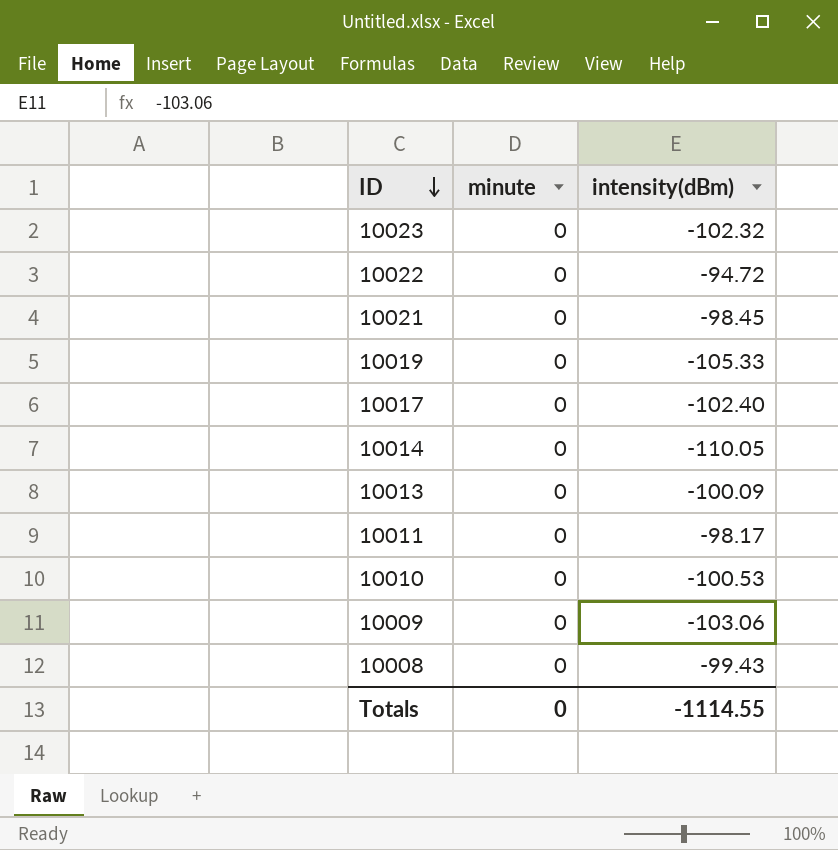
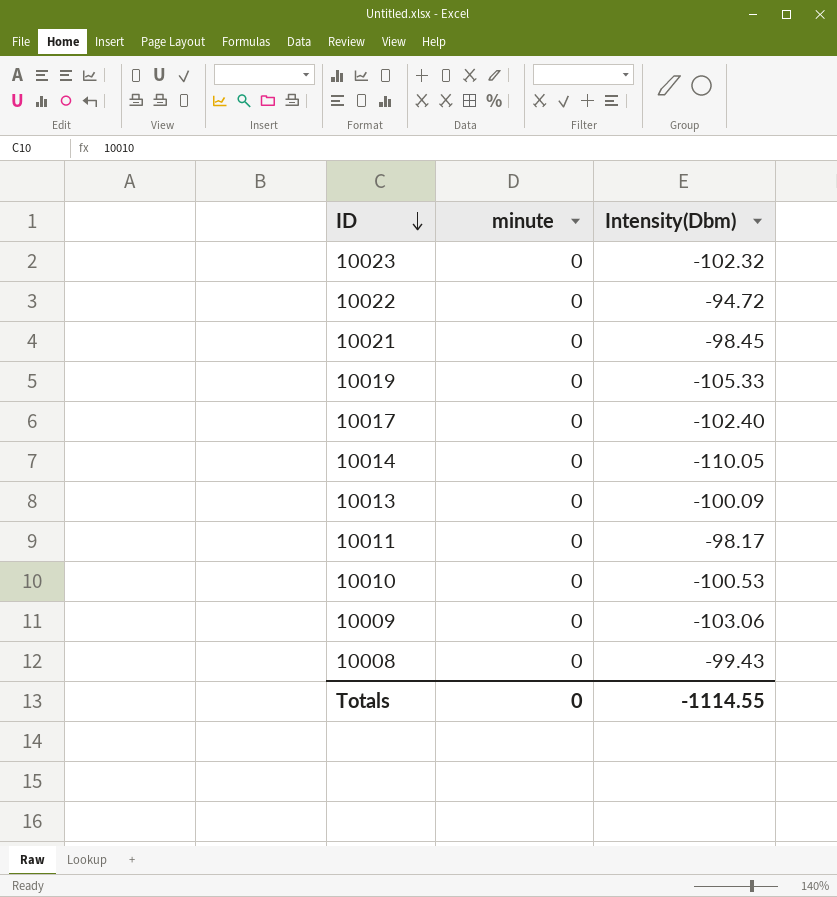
column name: intensity(dBm) -> Intensity(Dbm)

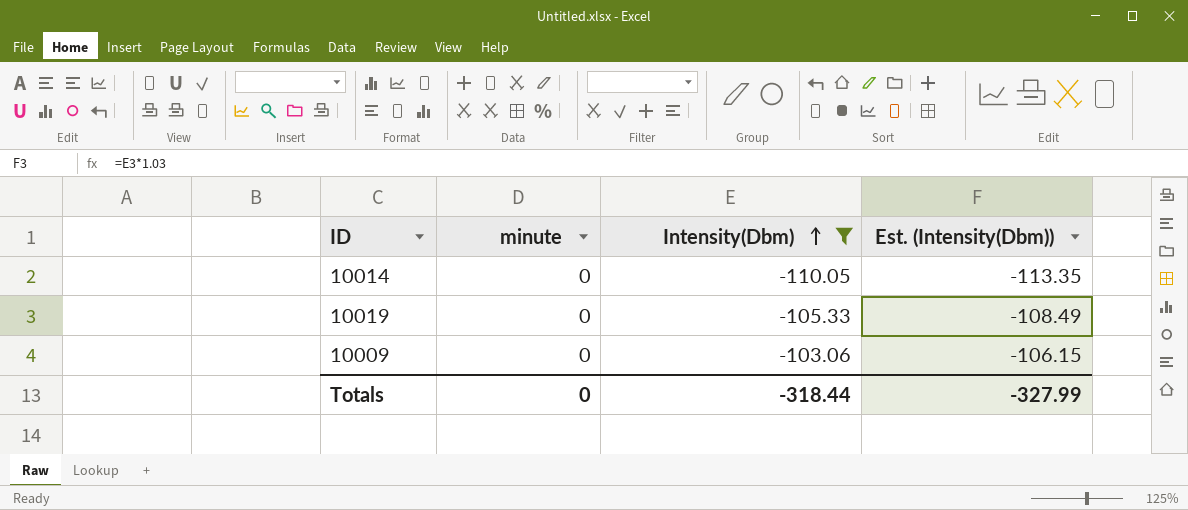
filter: none -> Intensity(Dbm) <= -103.06
row order: ID descending -> Intensity(Dbm) ascending
column Est. (Intensity(Dbm)) | formula: none -> [Intensity(Dbm)] * 1.03
Totals | Intensity(Dbm): -1114.55 -> -318.44

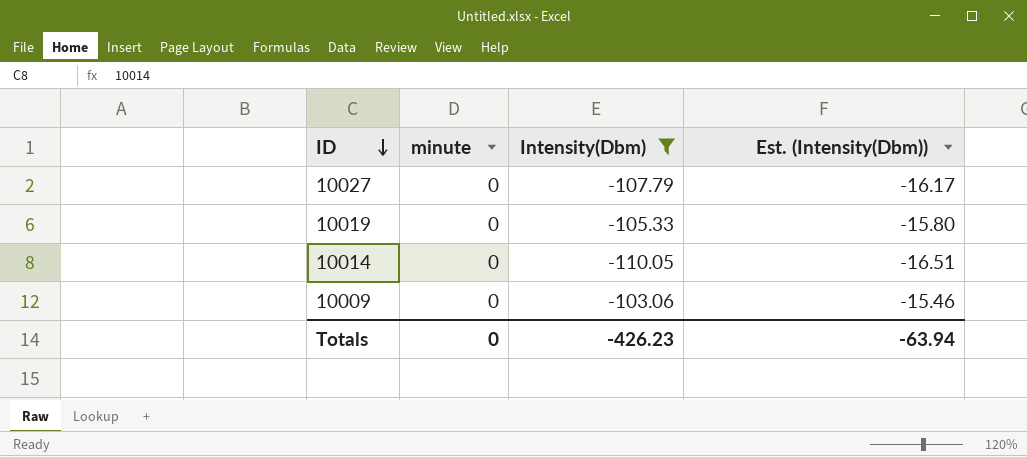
row order: Intensity(Dbm) ascending -> ID descending
column Est. (Intensity(Dbm)) | formula: [Intensity(Dbm)] * 1.03 -> [Intensity(Dbm)] * 0.15
row 10027: none -> 0 | -107.79 | -16.17
Totals | Intensity(Dbm): -318.44 -> -426.23
Totals | Est. (Intensity(Dbm)): -327.99 -> -63.94

